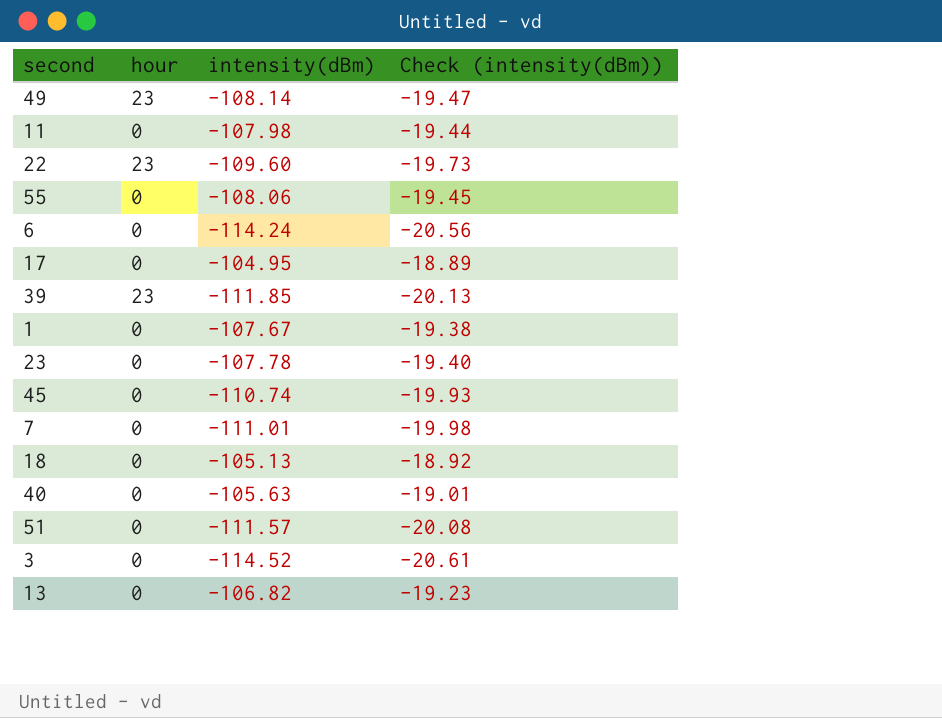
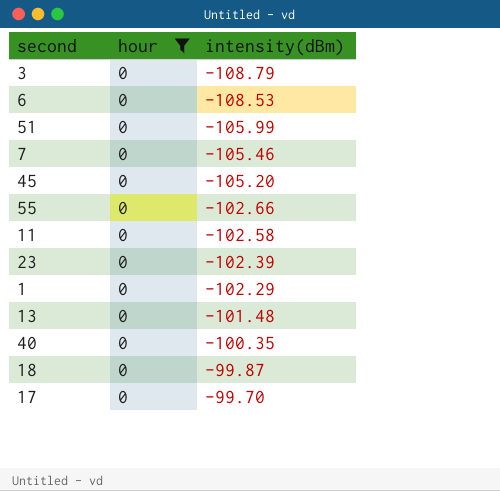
filter: none -> hour = 0
row order: none -> intensity(dBm) ascending
column Check (intensity(dBm)) | formula: [intensity(dBm)] * 0.18 -> none
3 | intensity(dBm): -114.52 -> -108.79
6 | intensity(dBm): -114.24 -> -108.53
51 | intensity(dBm): -111.57 -> -105.99
7 | intensity(dBm): -111.01 -> -105.46
45 | intensity(dBm): -110.74 -> -105.20
55 | intensity(dBm): -108.06 -> -102.66
11 | intensity(dBm): -107.98 -> -102.58
23 | intensity(dBm): -107.78 -> -102.39
1 | intensity(dBm): -107.67 -> -102.29
13 | intensity(dBm): -106.82 -> -101.48
40 | intensity(dBm): -105.63 -> -100.35
18 | intensity(dBm): -105.13 -> -99.87
17 | intensity(dBm): -104.95 -> -99.70

